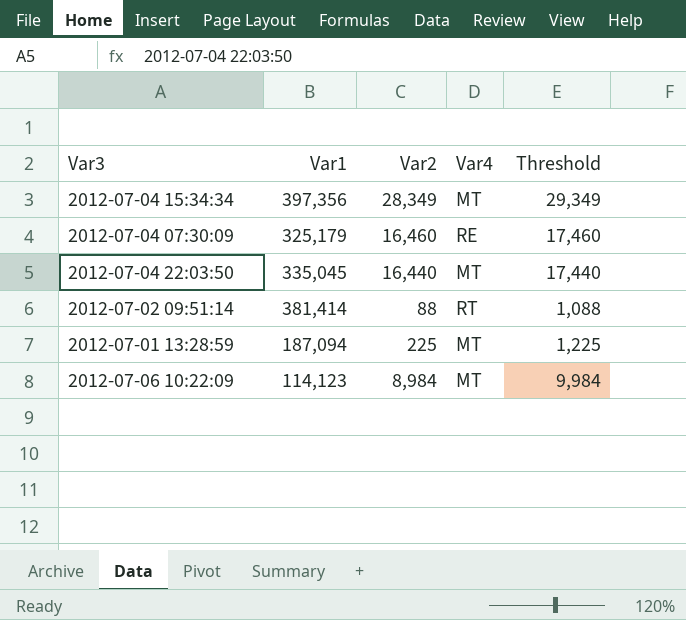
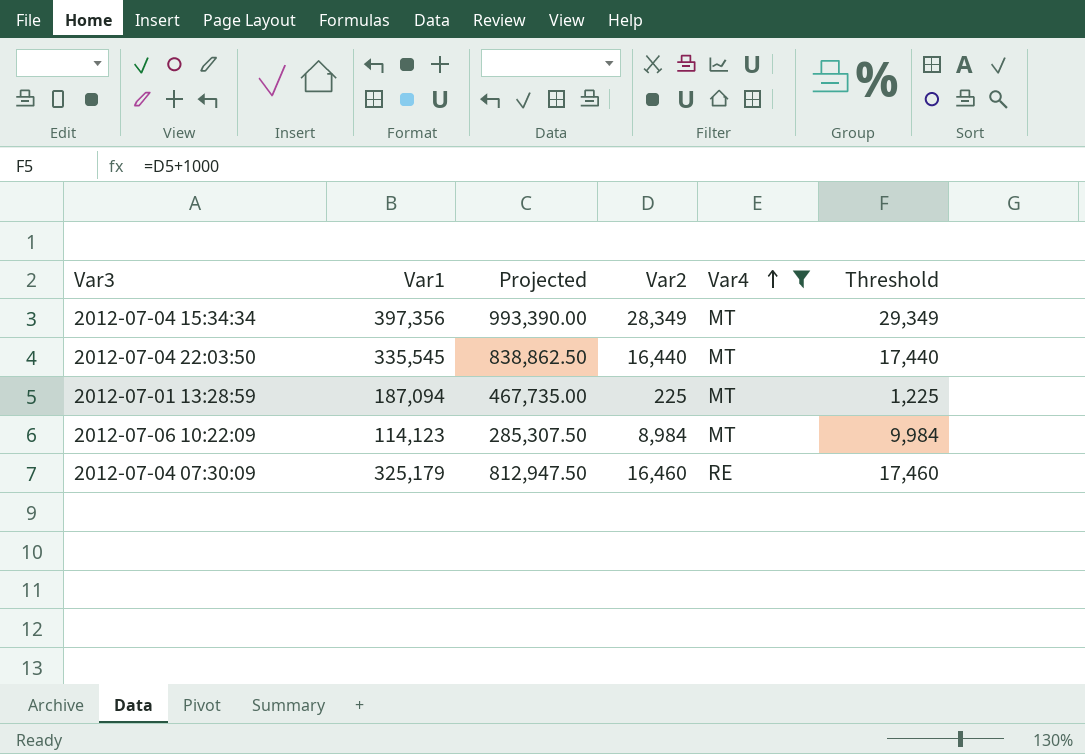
filter: none -> Var4 != RT
row order: none -> Var4 ascending
column Projected | formula: none -> [Var1] * 2.5
2012-07-04 22:03:50 | Var1: 335,045 -> 335,545

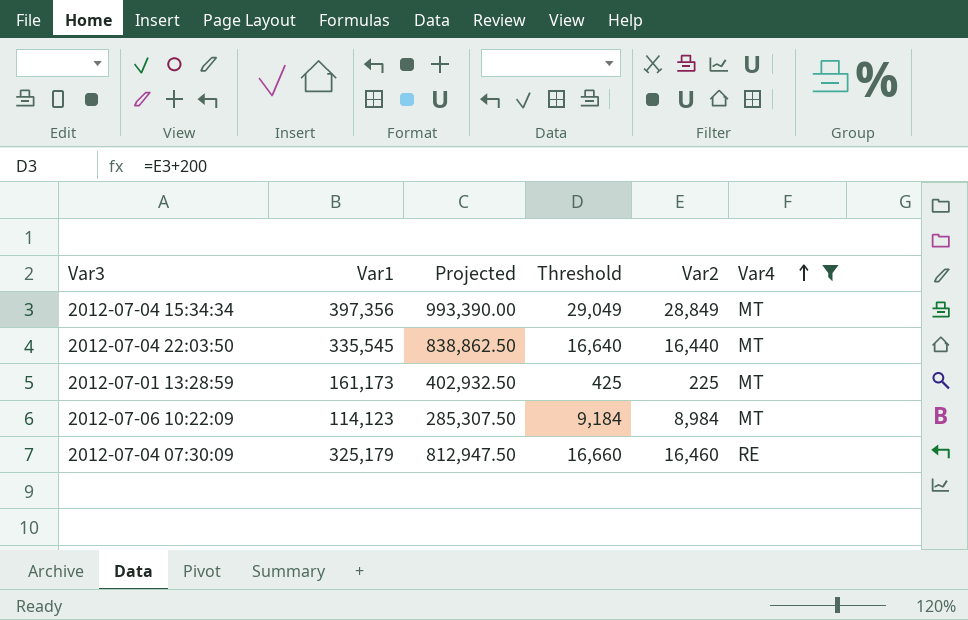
column Threshold | formula: [Var2] + 1000 -> [Var2] + 200
column Threshold | position: 6 -> 4
2012-07-04 15:34:34 | Var2: 28,349 -> 28,849
2012-07-01 13:28:59 | Var1: 187,094 -> 161,173
2012-07-01 13:28:59 | Projected: 467,735.00 -> 402,932.50

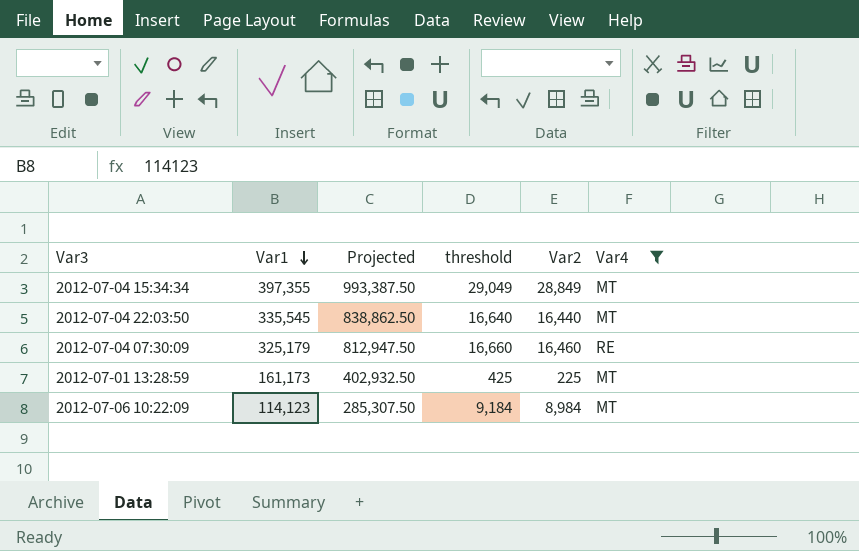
row order: Var4 ascending -> Var1 descending
column name: Threshold -> threshold
2012-07-04 15:34:34 | Var1: 397,356 -> 397,355
2012-07-04 15:34:34 | Projected: 993,390.00 -> 993,387.50

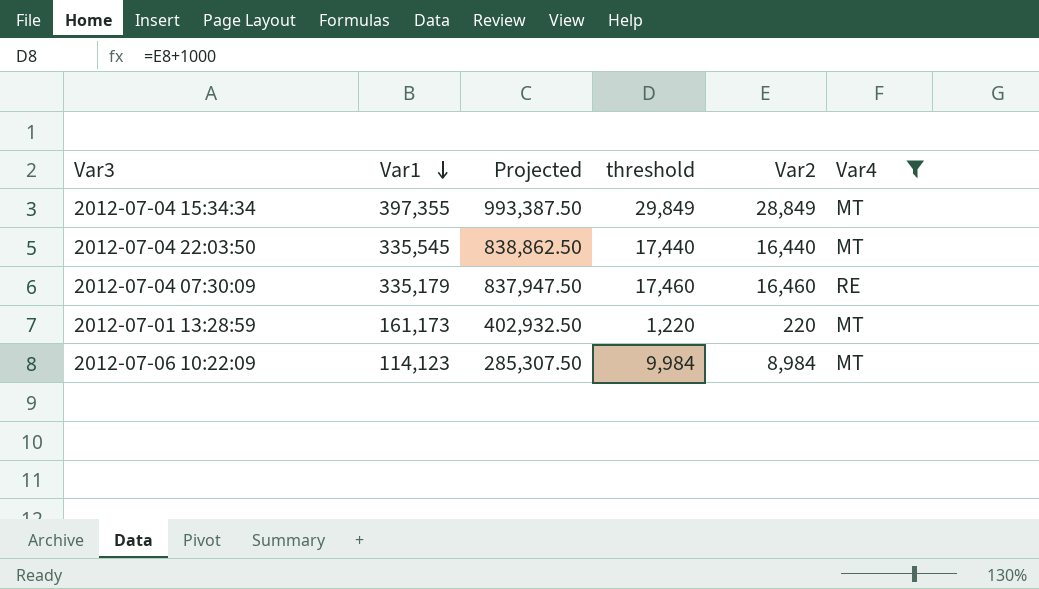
column threshold | formula: [Var2] + 200 -> [Var2] + 1000
2012-07-04 07:30:09 | Var1: 325,179 -> 335,179
2012-07-04 07:30:09 | Projected: 812,947.50 -> 837,947.50
2012-07-01 13:28:59 | Var2: 225 -> 220

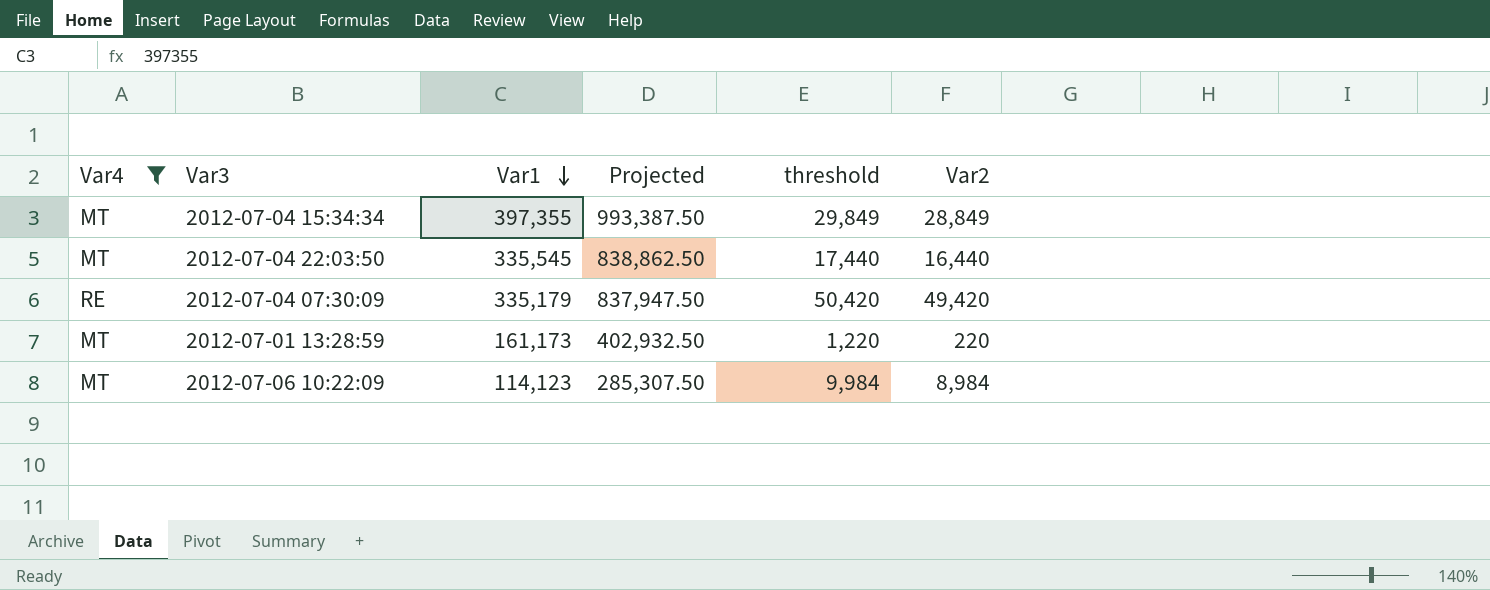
column Var4 | position: 6 -> 1
2012-07-04 07:30:09 | threshold: 17,460 -> 50,420
2012-07-04 07:30:09 | Var2: 16,460 -> 49,420

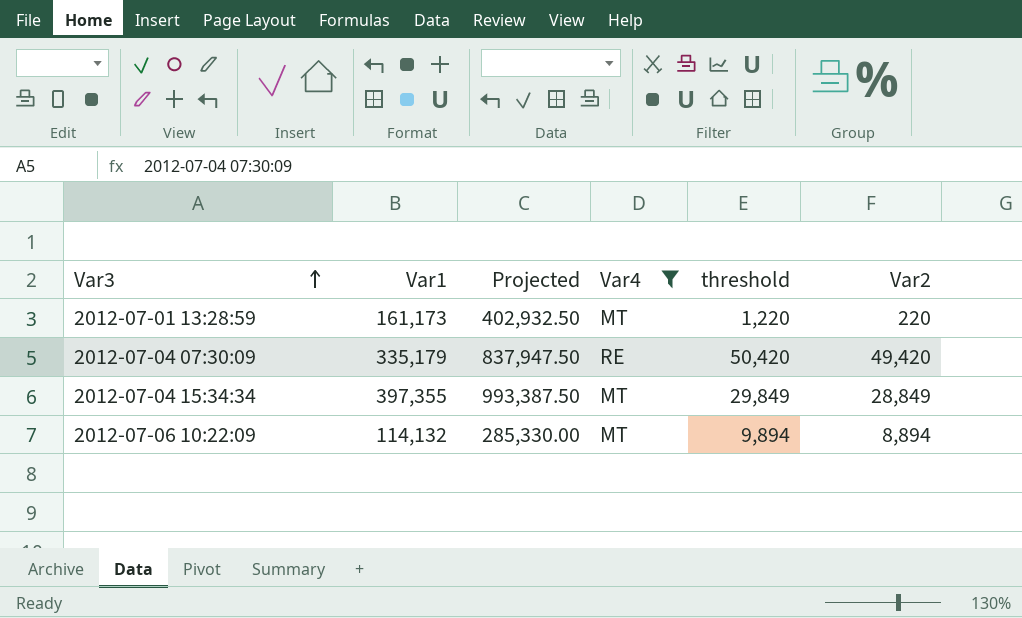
row order: Var1 descending -> Var3 ascending
column Var4 | position: 1 -> 4
row 2012-07-04 22:03:50: MT | 335,545 | 838,862.50 | 17,440 | 16,440 -> none
2012-07-06 10:22:09 | Var1: 114,123 -> 114,132
2012-07-06 10:22:09 | Projected: 285,307.50 -> 285,330.00
2012-07-06 10:22:09 | threshold: 9,984 -> 9,894
2012-07-06 10:22:09 | Var2: 8,984 -> 8,894

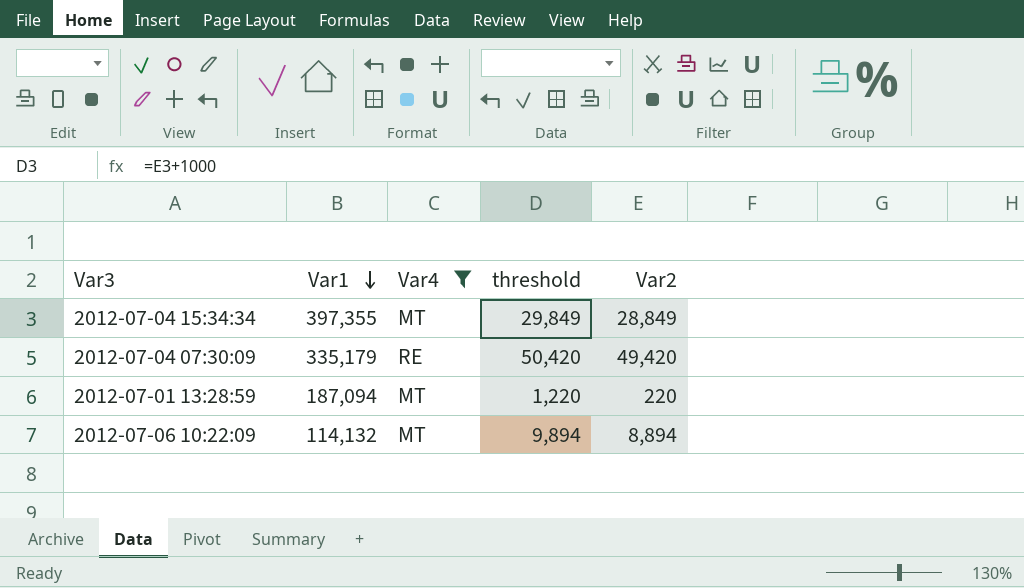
row order: Var3 ascending -> Var1 descending
column Projected | formula: [Var1] * 2.5 -> none
2012-07-01 13:28:59 | Var1: 161,173 -> 187,094

